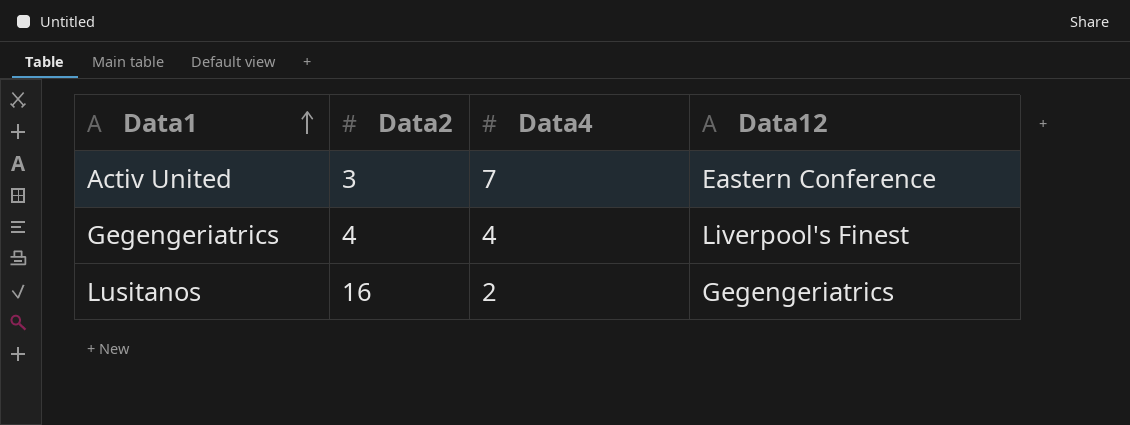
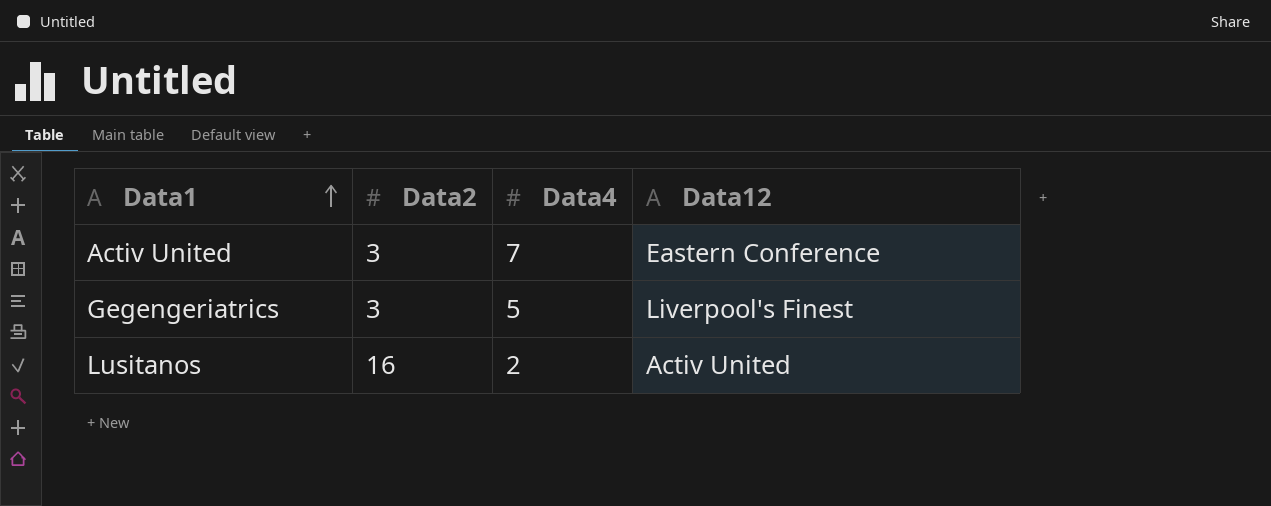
Gegengeriatrics | Data2: 4 -> 3
Gegengeriatrics | Data4: 4 -> 5
Lusitanos | Data12: Gegengeriatrics -> Activ United

